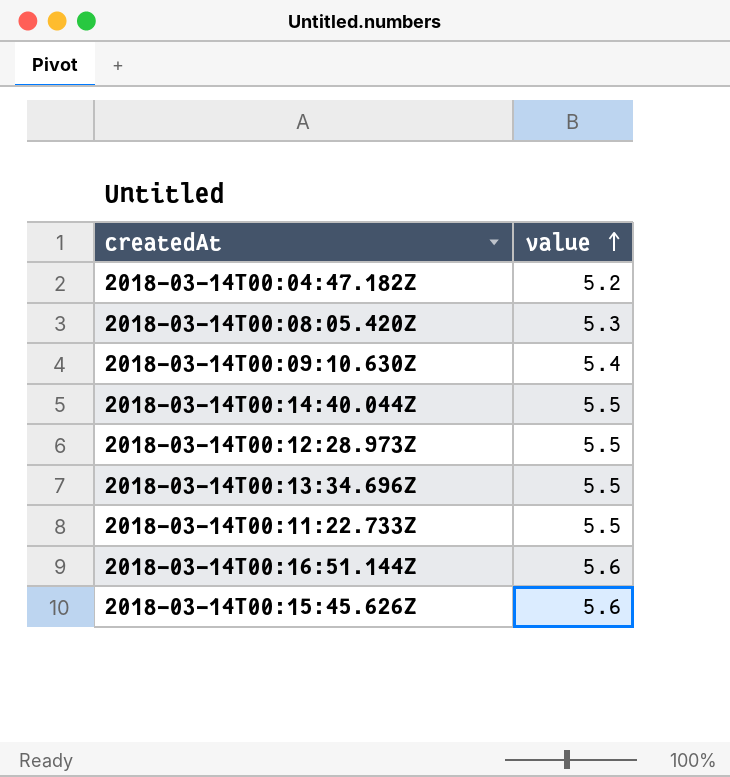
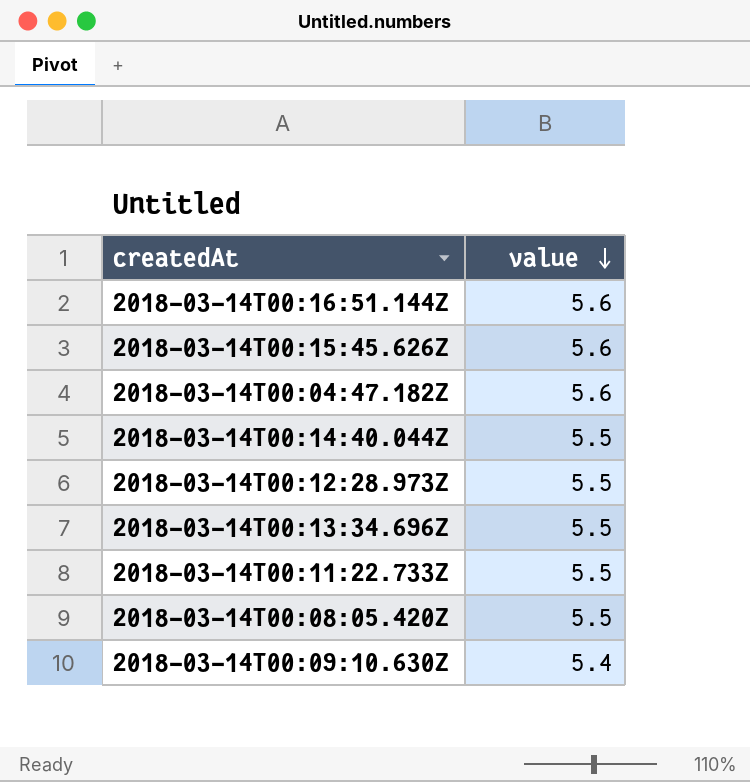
row order: value ascending -> value descending
2018-03-14T00:04:47.182Z | value: 5.2 -> 5.6
2018-03-14T00:08:05.420Z | value: 5.3 -> 5.5

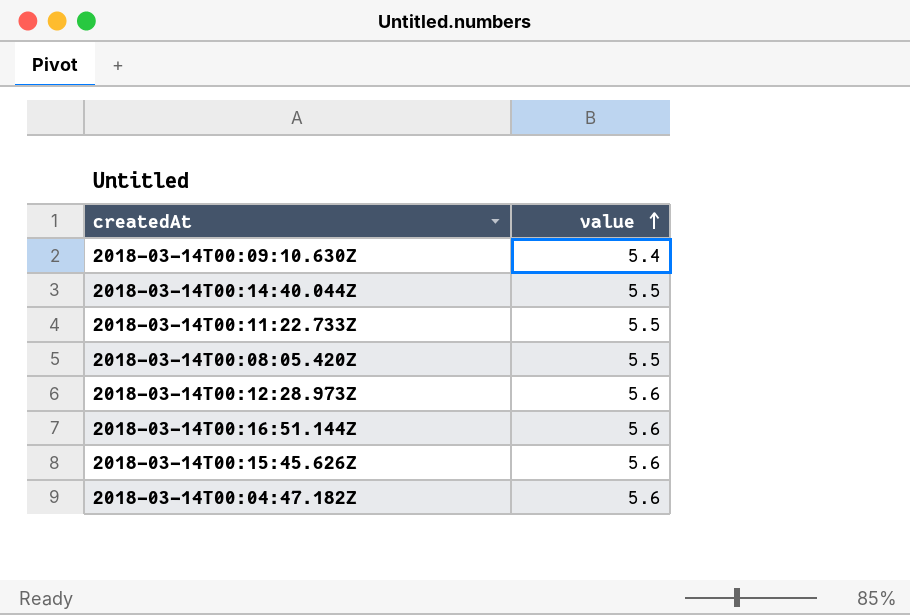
row order: value descending -> value ascending
row 2018-03-14T00:13:34.696Z: 5.5 -> none
2018-03-14T00:12:28.973Z | value: 5.5 -> 5.6

